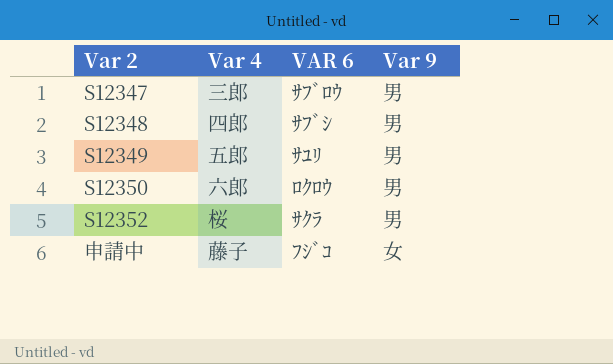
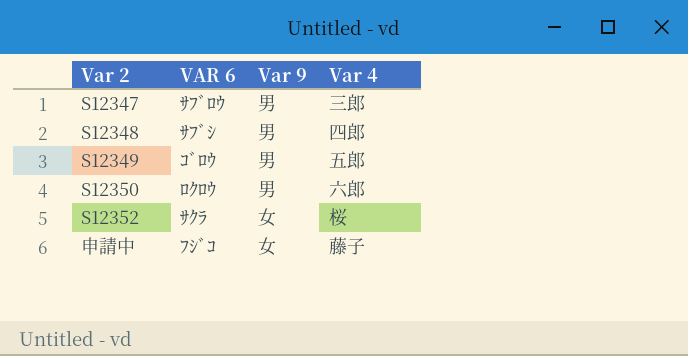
column Var 4 | position: 2 -> 4
S12349 | VAR 6: ｻﾕﾘ -> ｺﾞﾛｳ
S12352 | Var 9: 男 -> 女

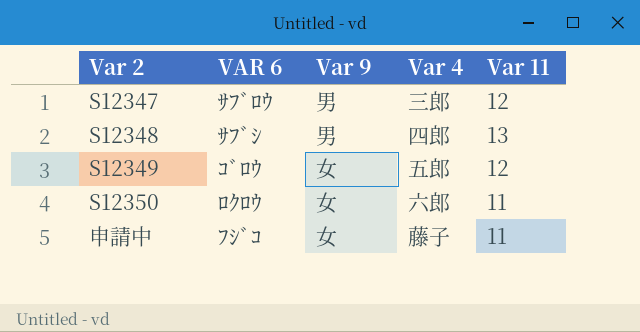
column Var 11 | position: none -> 5
row S12352: ｻｸﾗ | 女 | 桜 -> none
S12349 | Var 9: 男 -> 女
S12350 | Var 9: 男 -> 女

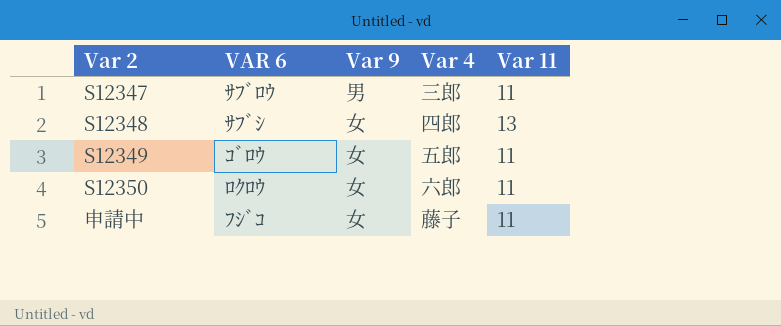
S12347 | Var 11: 12 -> 11
S12348 | Var 9: 男 -> 女
S12349 | Var 11: 12 -> 11

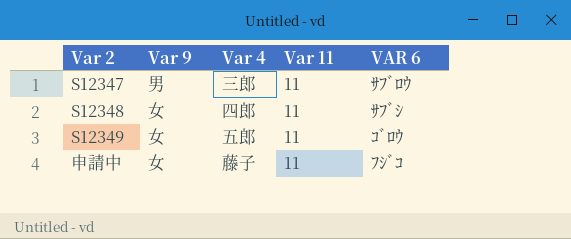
column VAR 6 | position: 2 -> 5
row S12350: ﾛｸﾛｳ | 女 | 六郎 | 11 -> none
S12348 | Var 11: 13 -> 11

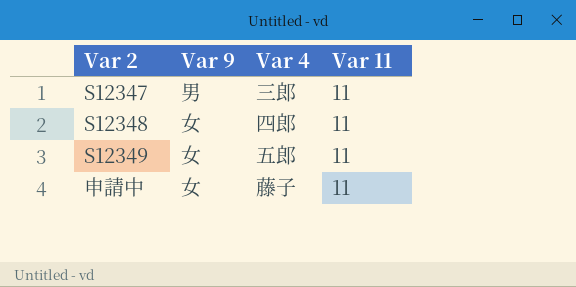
column VAR 6 | position: 5 -> none

